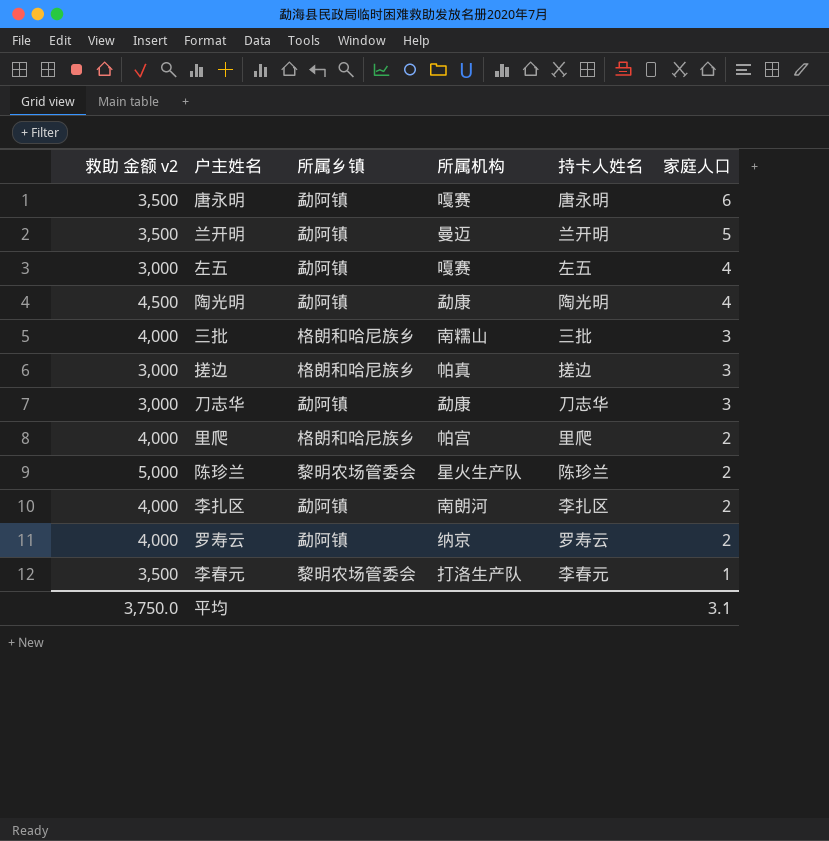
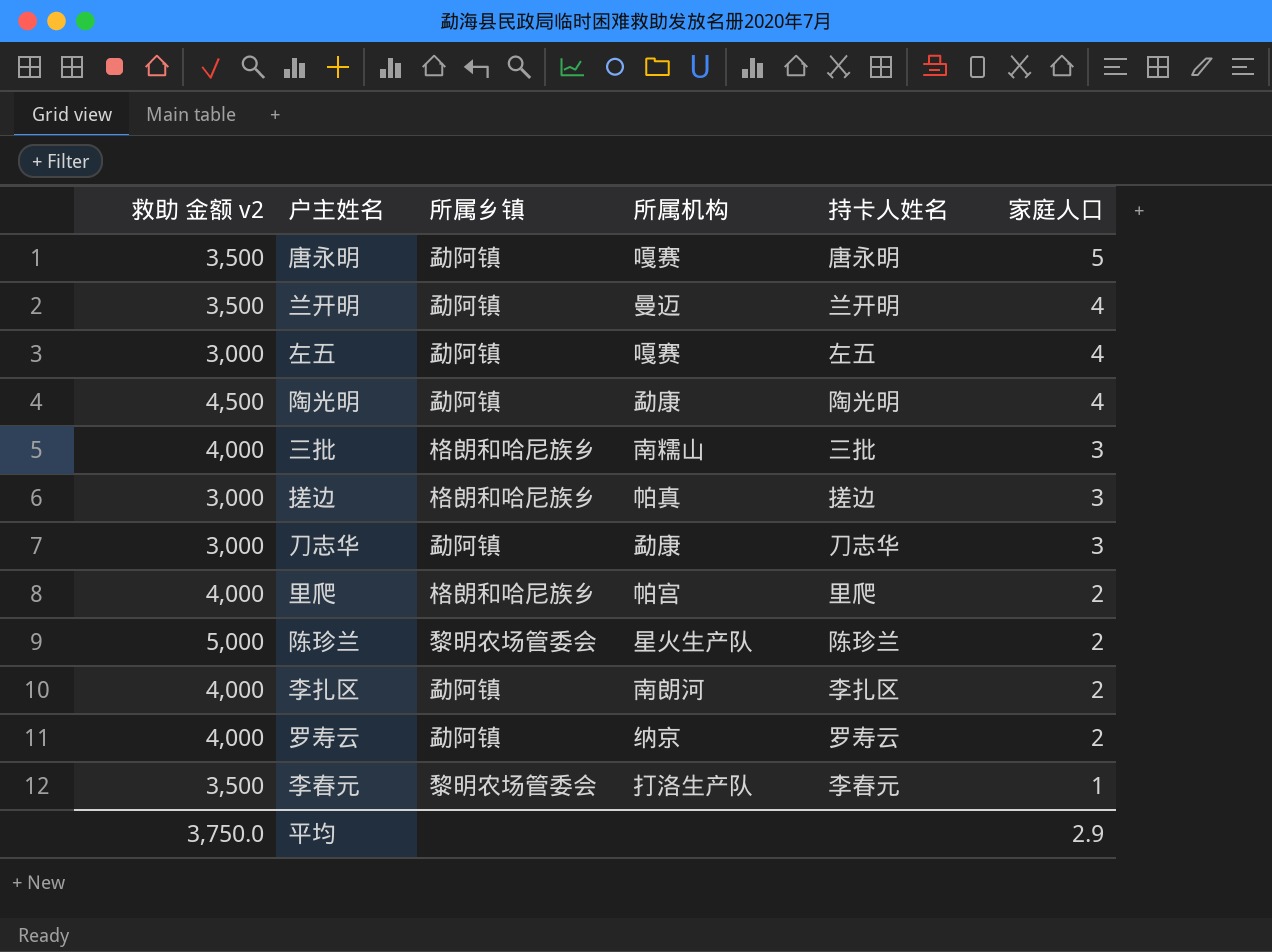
唐永明 | 家庭人口: 6 -> 5
兰开明 | 家庭人口: 5 -> 4
平均 | 家庭人口: 3.1 -> 2.9

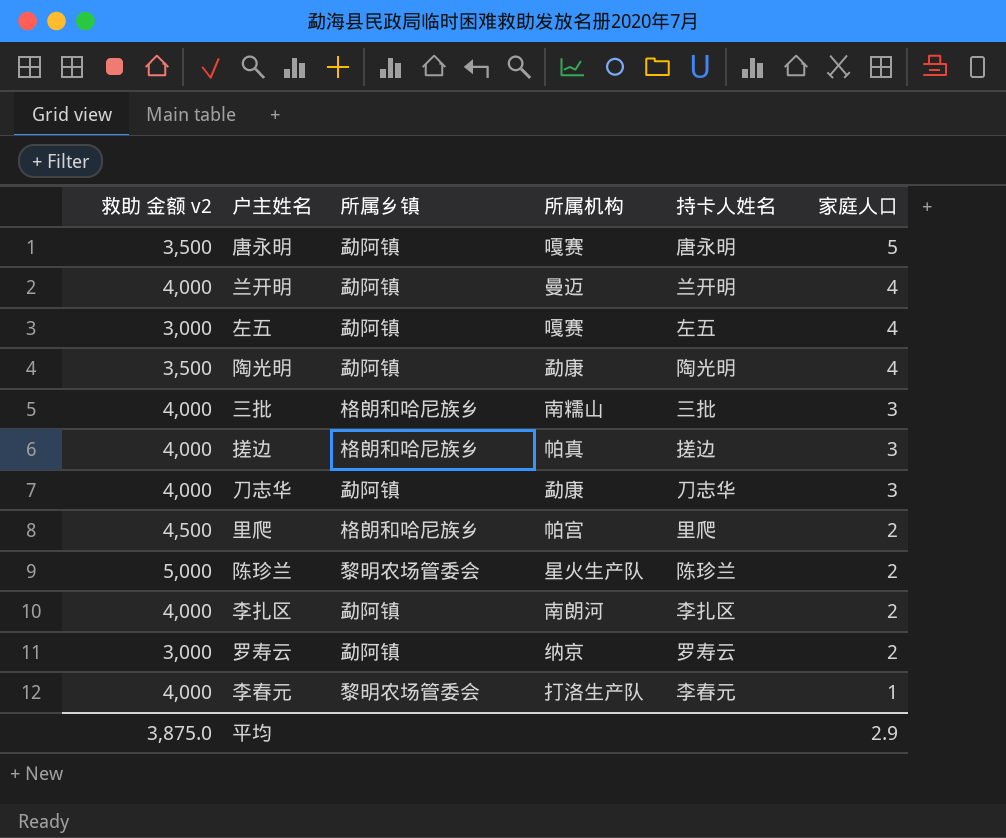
兰开明 | 救助 金额 v2: 3,500 -> 4,000
陶光明 | 救助 金额 v2: 4,500 -> 3,500
搓边 | 救助 金额 v2: 3,000 -> 4,000
刀志华 | 救助 金额 v2: 3,000 -> 4,000
里爬 | 救助 金额 v2: 4,000 -> 4,500
罗寿云 | 救助 金额 v2: 4,000 -> 3,000
李春元 | 救助 金额 v2: 3,500 -> 4,000
平均 | 救助 金额 v2: 3,750.0 -> 3,875.0

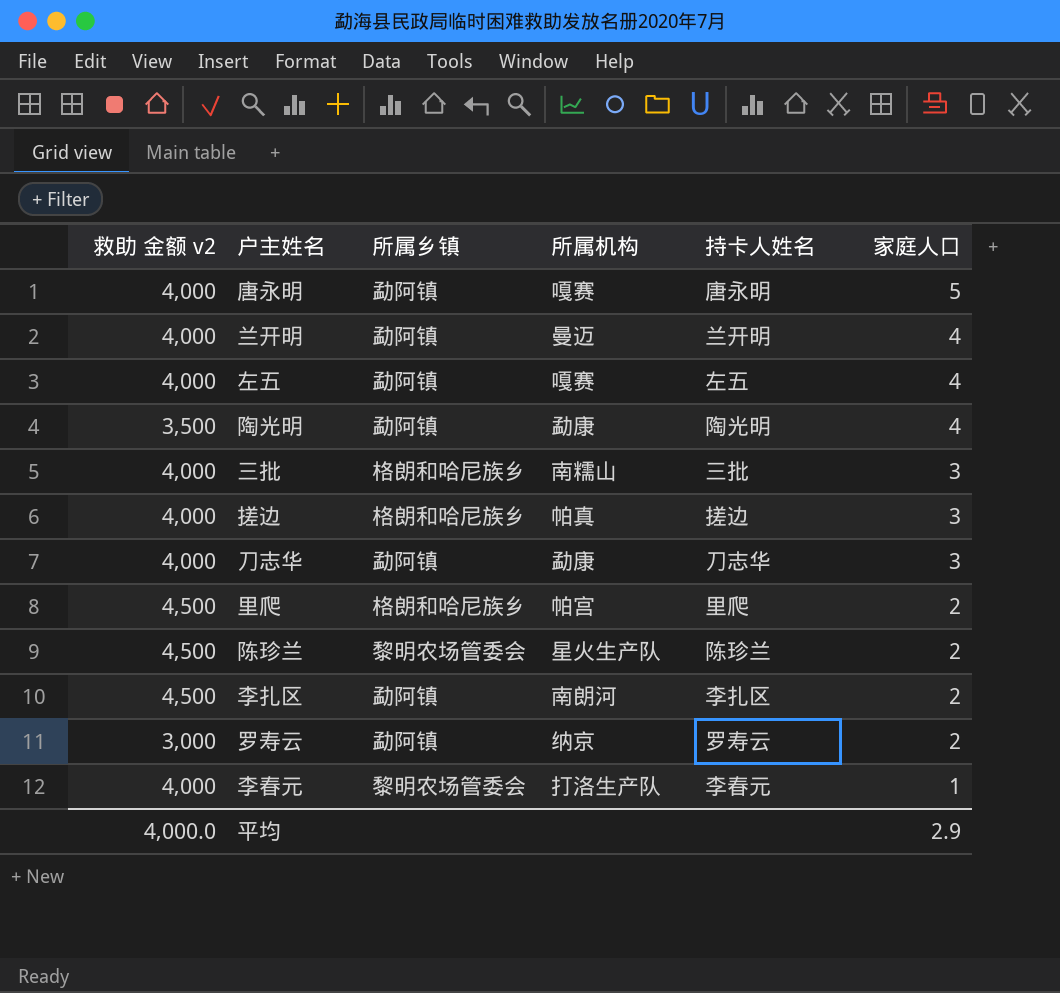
唐永明 | 救助 金额 v2: 3,500 -> 4,000
左五 | 救助 金额 v2: 3,000 -> 4,000
陈珍兰 | 救助 金额 v2: 5,000 -> 4,500
李扎区 | 救助 金额 v2: 4,000 -> 4,500
平均 | 救助 金额 v2: 3,875.0 -> 4,000.0

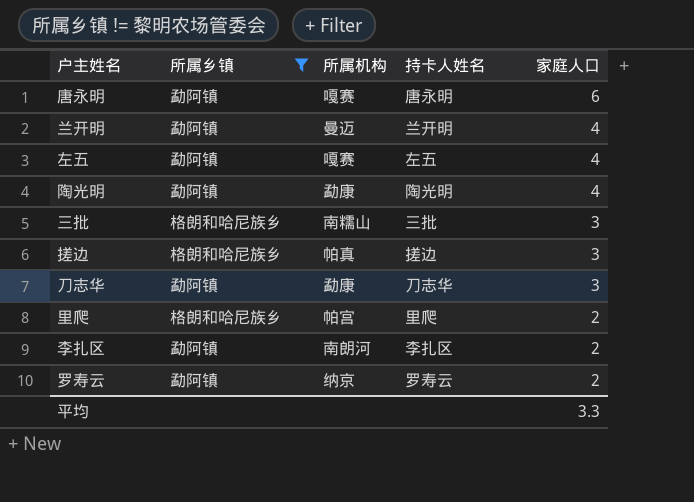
filter: none -> 所属乡镇 != 黎明农场管委会
column 救助 金额 v2 | position: 1 -> none
唐永明 | 家庭人口: 5 -> 6
平均 | 家庭人口: 2.9 -> 3.3

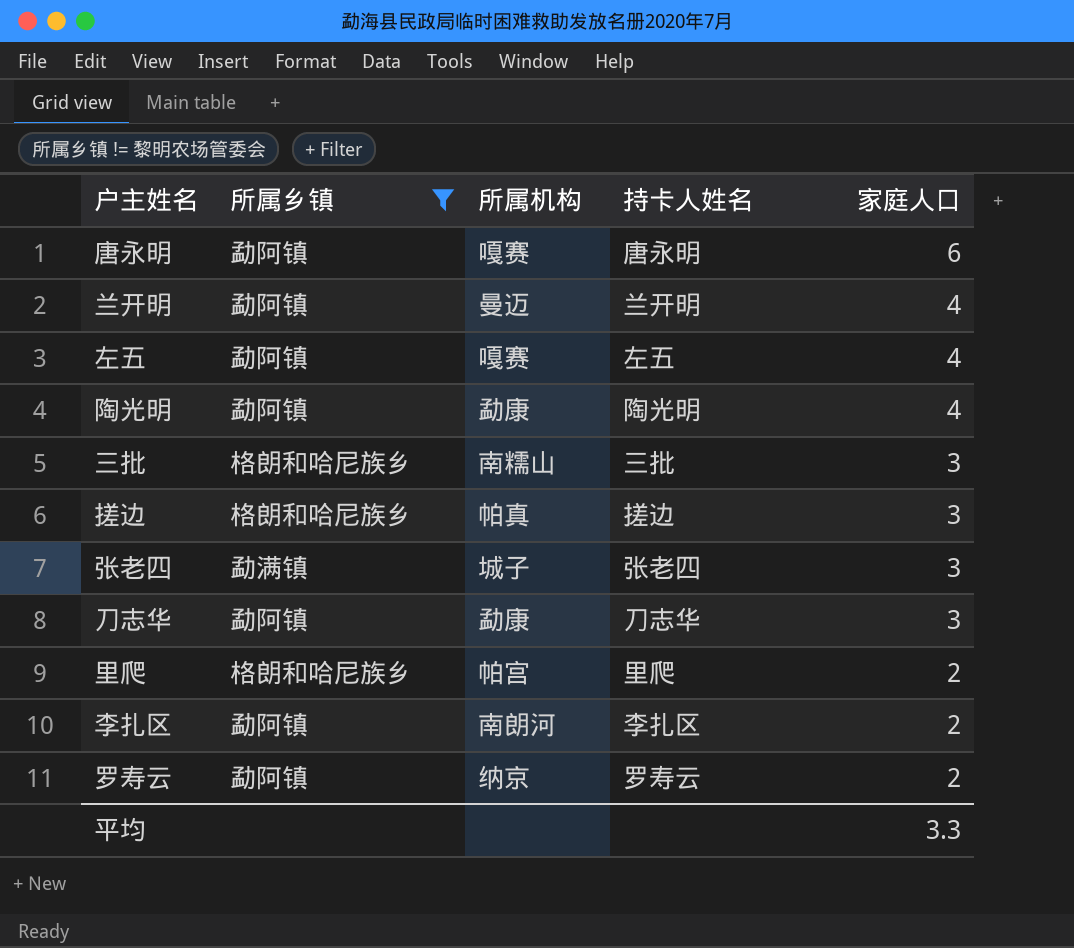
row 张老四: none -> 勐满镇 | 城子 | 张老四 | 3

